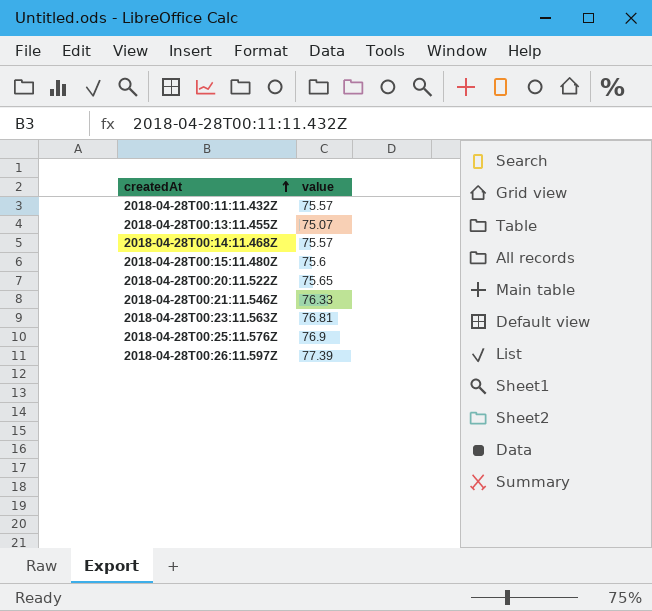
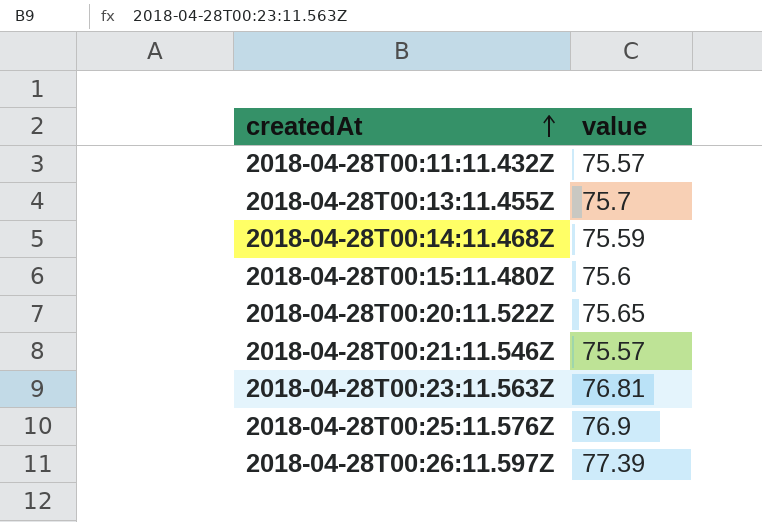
2018-04-28T00:13:11.455Z | value: 75.07 -> 75.7
2018-04-28T00:14:11.468Z | value: 75.57 -> 75.59
2018-04-28T00:21:11.546Z | value: 76.33 -> 75.57

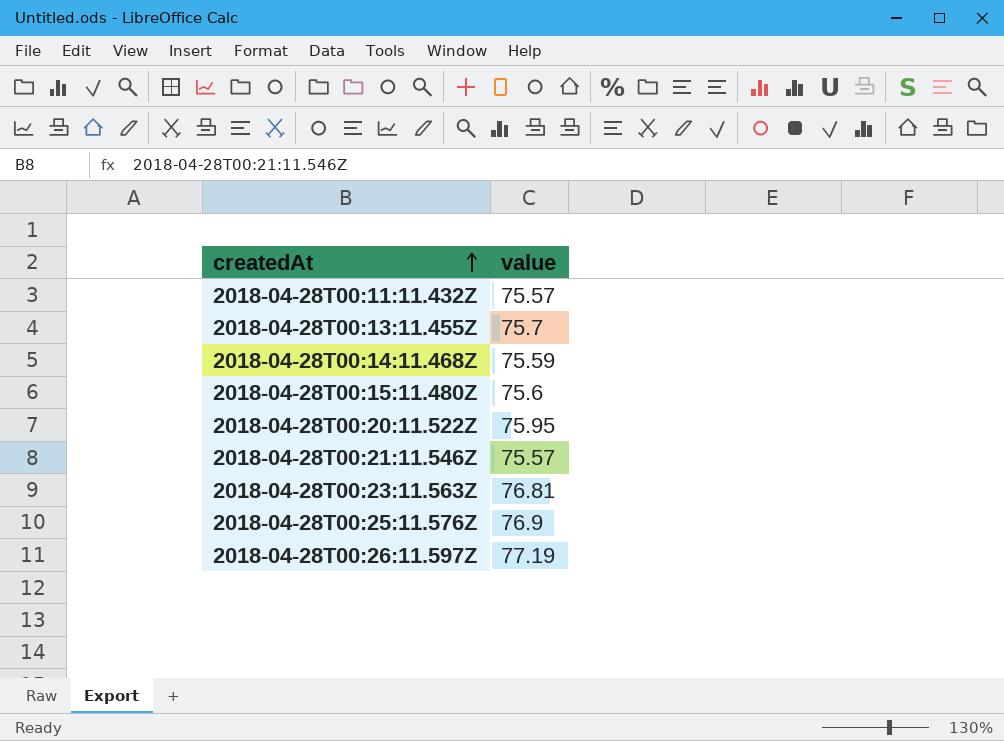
2018-04-28T00:20:11.522Z | value: 75.65 -> 75.95
2018-04-28T00:26:11.597Z | value: 77.39 -> 77.19

